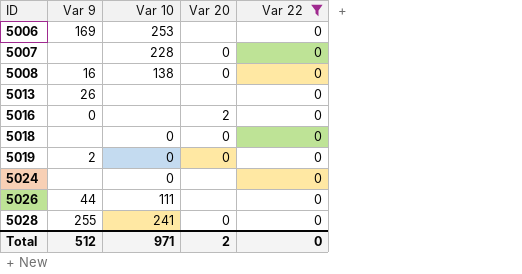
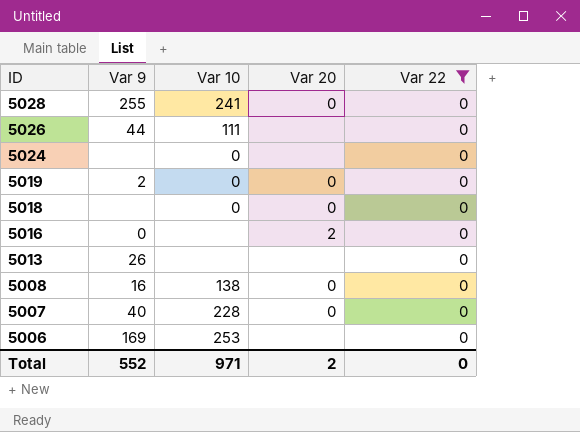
row order: ID ascending -> ID descending
5007 | Var 9: none -> 40
Total | Var 9: 512 -> 552

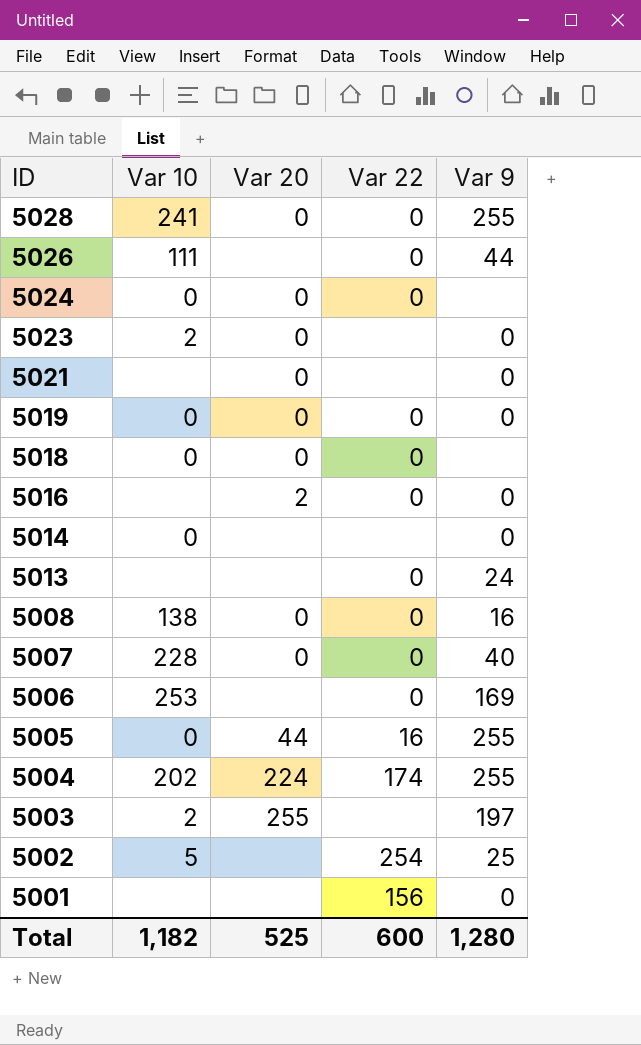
filter: Var 22 = 0 -> none
column Var 9 | position: 2 -> 5
5024 | Var 20: none -> 0
5019 | Var 9: 2 -> 0
5013 | Var 9: 26 -> 24
Total | Var 10: 971 -> 1,182
Total | Var 20: 2 -> 525
Total | Var 22: 0 -> 600
Total | Var 9: 552 -> 1,280

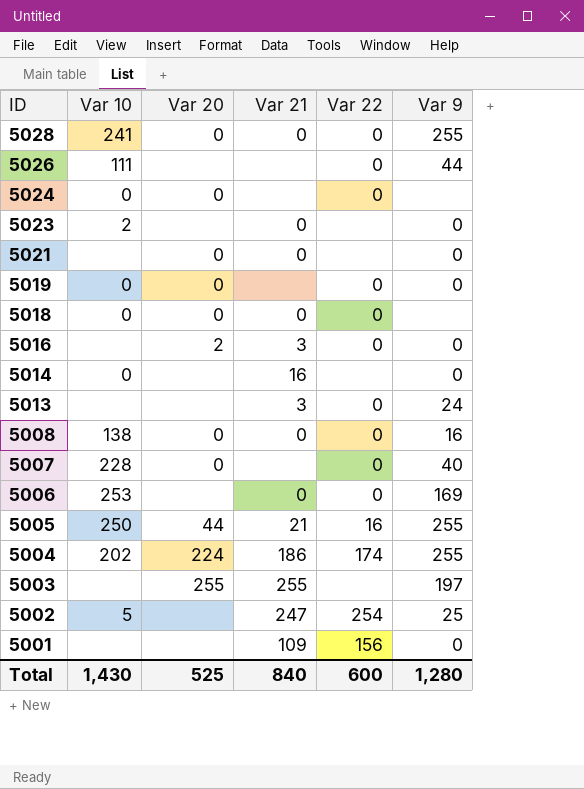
column Var 21 | position: none -> 4
5023 | Var 20: 0 -> none
5005 | Var 10: 0 -> 250
5003 | Var 10: 2 -> none
Total | Var 10: 1,182 -> 1,430

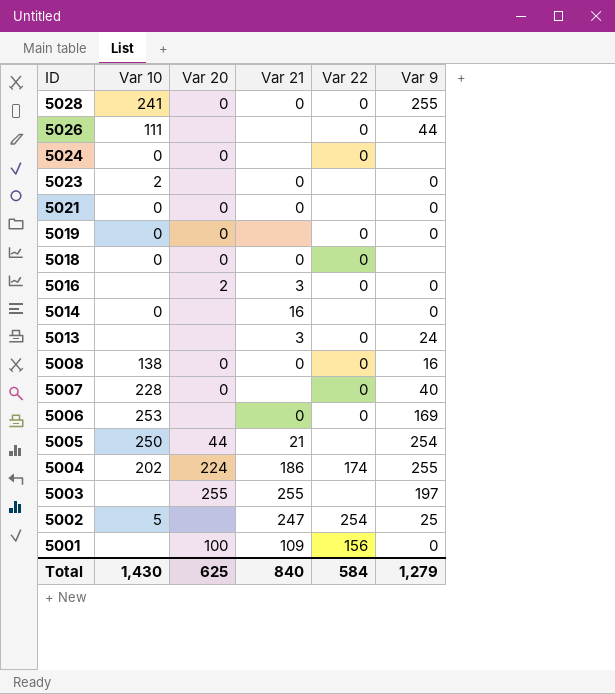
5021 | Var 10: none -> 0
5005 | Var 22: 16 -> none
5005 | Var 9: 255 -> 254
5001 | Var 20: none -> 100
Total | Var 20: 525 -> 625
Total | Var 22: 600 -> 584
Total | Var 9: 1,280 -> 1,279

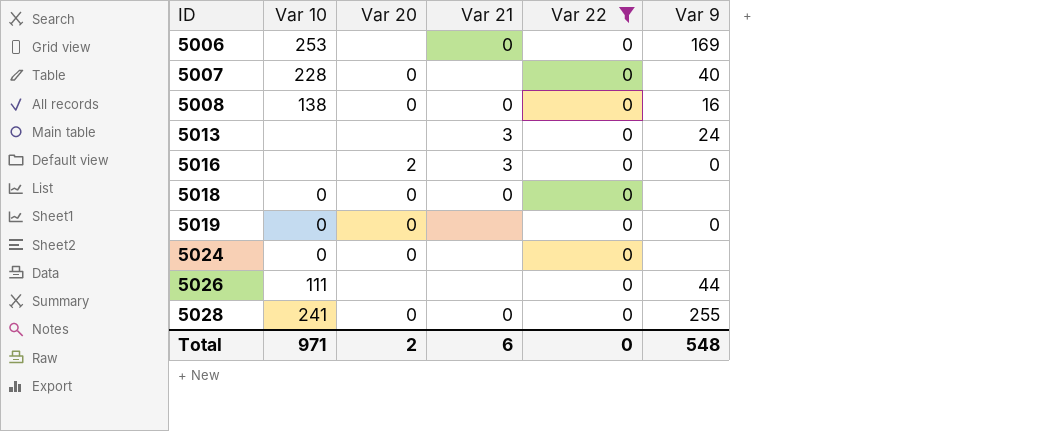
filter: none -> Var 22 = 0
row order: ID descending -> ID ascending
Total | Var 10: 1,430 -> 971
Total | Var 20: 625 -> 2
Total | Var 21: 840 -> 6
Total | Var 22: 584 -> 0
Total | Var 9: 1,279 -> 548

